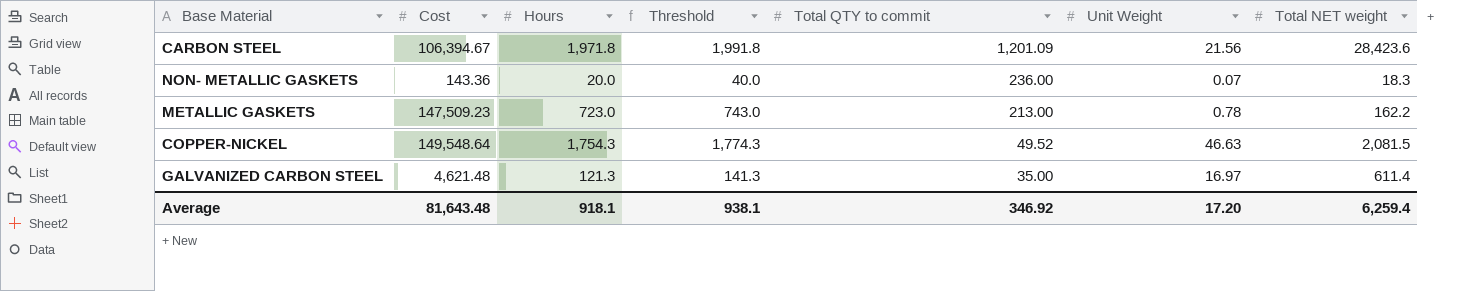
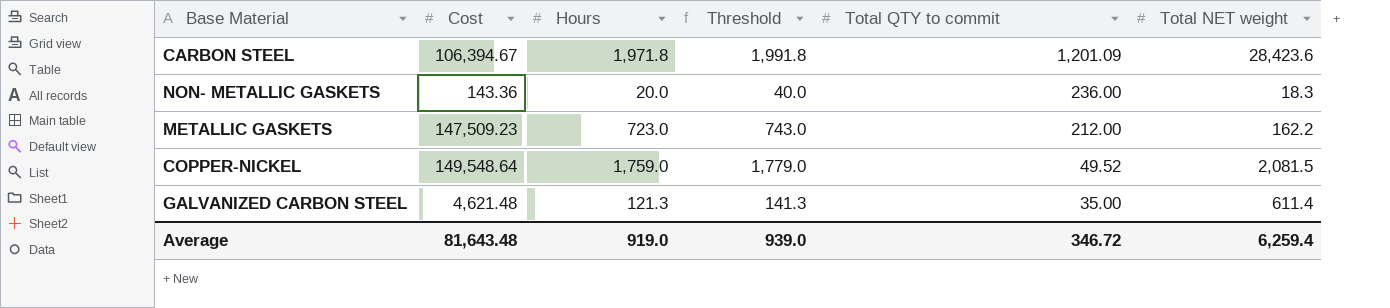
column Unit Weight | position: 6 -> none
METALLIC GASKETS | Total QTY to commit: 213.00 -> 212.00
COPPER-NICKEL | Hours: 1,754.3 -> 1,759.0
COPPER-NICKEL | Threshold: 1,774.3 -> 1,779.0
Average | Hours: 918.1 -> 919.0
Average | Threshold: 938.1 -> 939.0
Average | Total QTY to commit: 346.92 -> 346.72

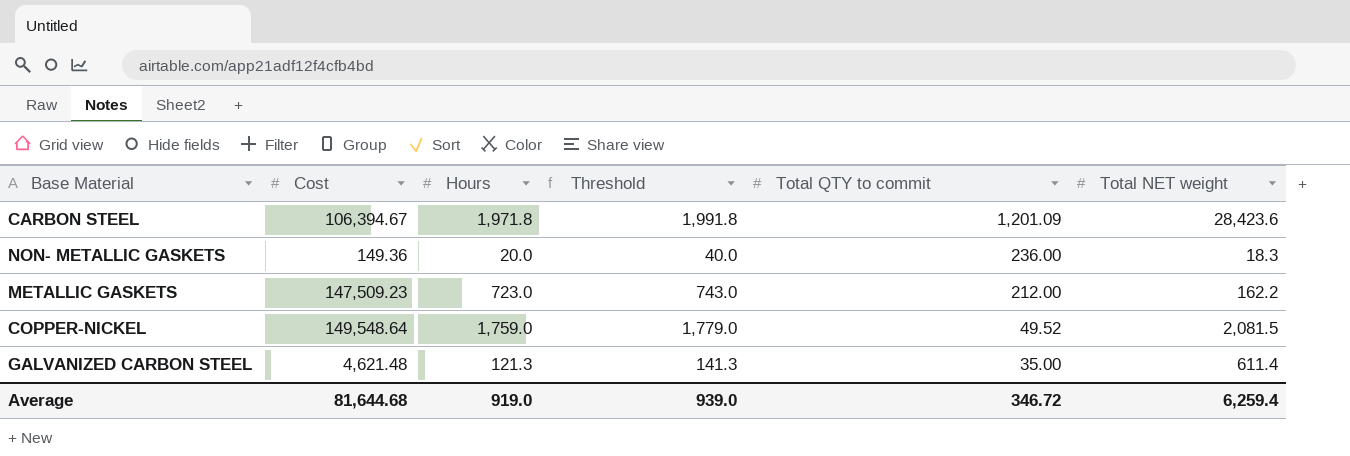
NON- METALLIC GASKETS | Cost: 143.36 -> 149.36
Average | Cost: 81,643.48 -> 81,644.68

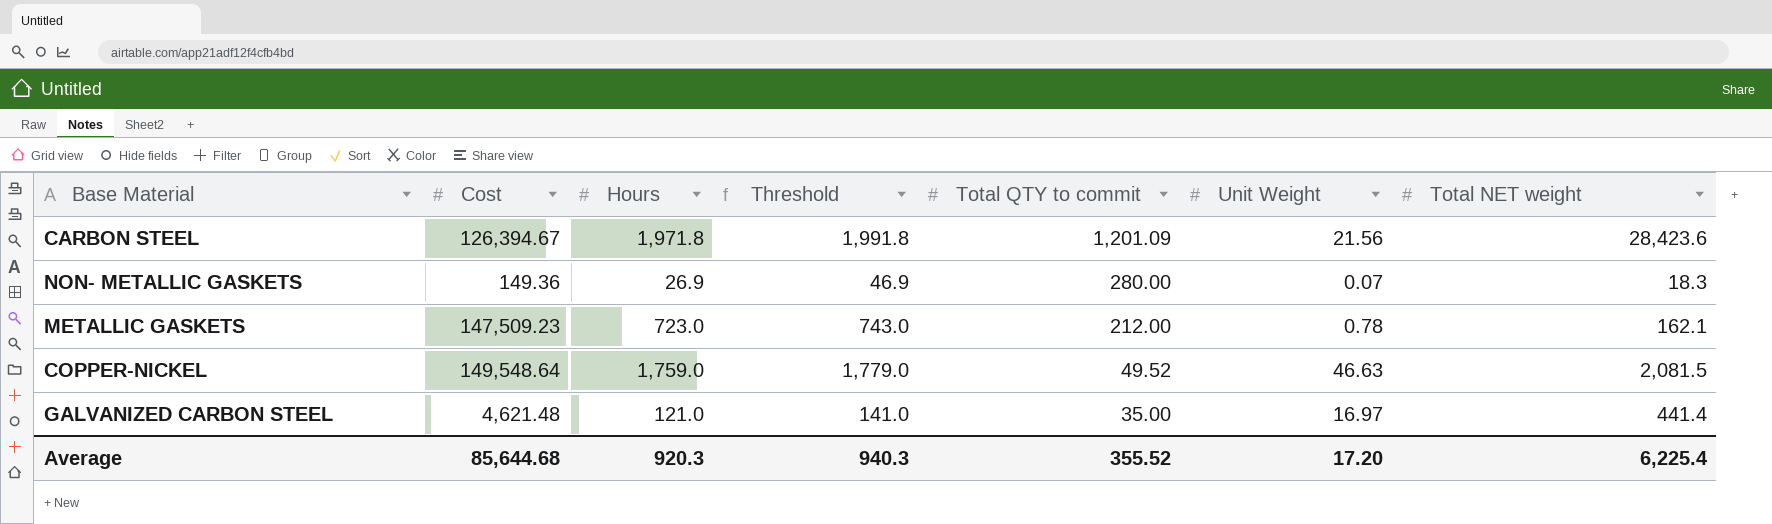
column Unit Weight | position: none -> 6
CARBON STEEL | Cost: 106,394.67 -> 126,394.67
NON- METALLIC GASKETS | Hours: 20.0 -> 26.9
NON- METALLIC GASKETS | Threshold: 40.0 -> 46.9
NON- METALLIC GASKETS | Total QTY to commit: 236.00 -> 280.00
METALLIC GASKETS | Total NET weight: 162.2 -> 162.1
GALVANIZED CARBON STEEL | Hours: 121.3 -> 121.0
GALVANIZED CARBON STEEL | Threshold: 141.3 -> 141.0
GALVANIZED CARBON STEEL | Total NET weight: 611.4 -> 441.4
Average | Cost: 81,644.68 -> 85,644.68
Average | Hours: 919.0 -> 920.3
Average | Threshold: 939.0 -> 940.3
Average | Total QTY to commit: 346.72 -> 355.52
Average | Total NET weight: 6,259.4 -> 6,225.4

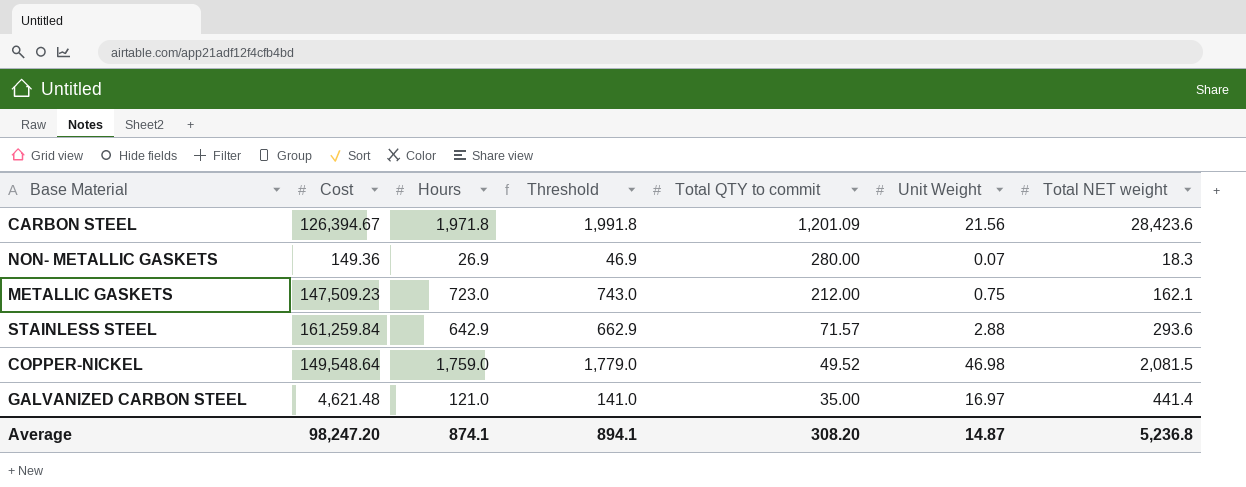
METALLIC GASKETS | Unit Weight: 0.78 -> 0.75
row STAINLESS STEEL: none -> 161,259.84 | 642.9 | 662.9 | 71.57 | 2.88 | 293.6
COPPER-NICKEL | Unit Weight: 46.63 -> 46.98
Average | Cost: 85,644.68 -> 98,247.20
Average | Hours: 920.3 -> 874.1
Average | Threshold: 940.3 -> 894.1
Average | Total QTY to commit: 355.52 -> 308.20
Average | Unit Weight: 17.20 -> 14.87
Average | Total NET weight: 6,225.4 -> 5,236.8

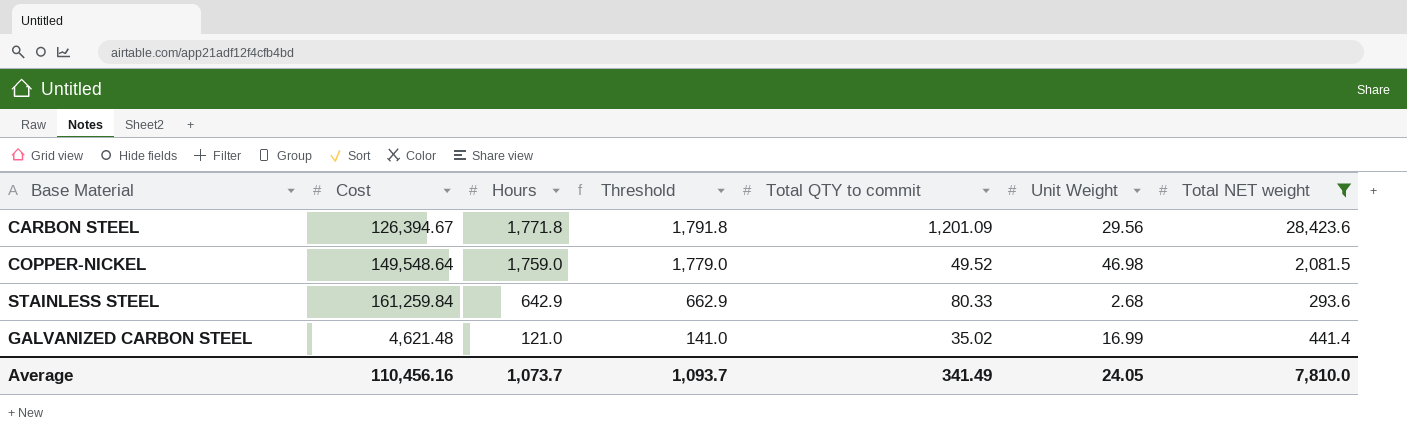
filter: none -> Total NET weight >= 293.6
row order: Total QTY to commit descending -> Hours descending
CARBON STEEL | Hours: 1,971.8 -> 1,771.8
CARBON STEEL | Threshold: 1,991.8 -> 1,791.8
CARBON STEEL | Unit Weight: 21.56 -> 29.56
STAINLESS STEEL | Total QTY to commit: 71.57 -> 80.33
STAINLESS STEEL | Unit Weight: 2.88 -> 2.68
GALVANIZED CARBON STEEL | Total QTY to commit: 35.00 -> 35.02
GALVANIZED CARBON STEEL | Unit Weight: 16.97 -> 16.99
Average | Cost: 98,247.20 -> 110,456.16
Average | Hours: 874.1 -> 1,073.7
Average | Threshold: 894.1 -> 1,093.7
Average | Total QTY to commit: 308.20 -> 341.49
Average | Unit Weight: 14.87 -> 24.05
Average | Total NET weight: 5,236.8 -> 7,810.0

